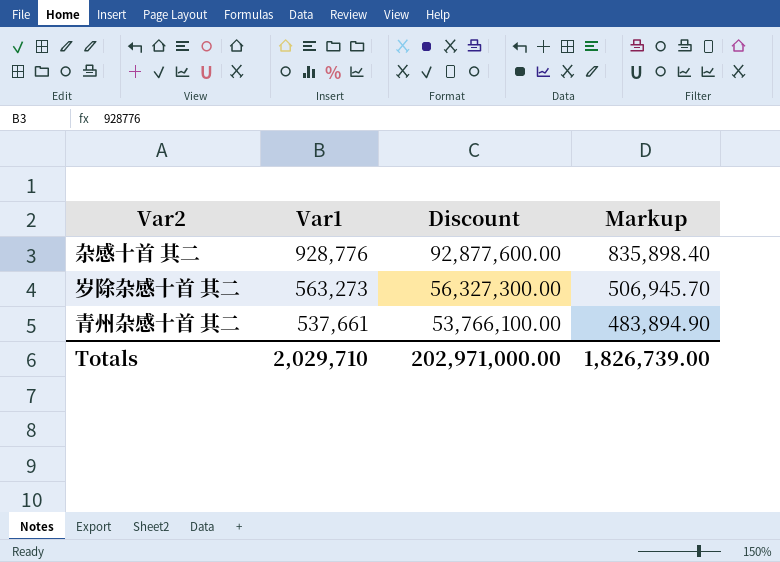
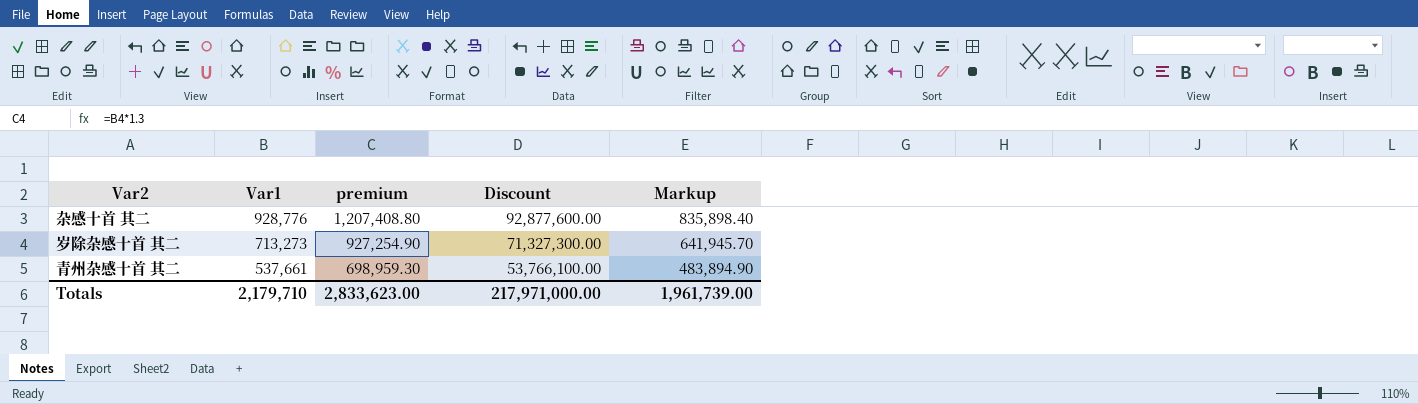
column premium | formula: none -> [Var1] * 1.3
岁除杂感十首 其二 | Var1: 563,273 -> 713,273
岁除杂感十首 其二 | Discount: 56,327,300.00 -> 71,327,300.00
岁除杂感十首 其二 | Markup: 506,945.70 -> 641,945.70
Totals | Var1: 2,029,710 -> 2,179,710
Totals | Discount: 202,971,000.00 -> 217,971,000.00
Totals | Markup: 1,826,739.00 -> 1,961,739.00

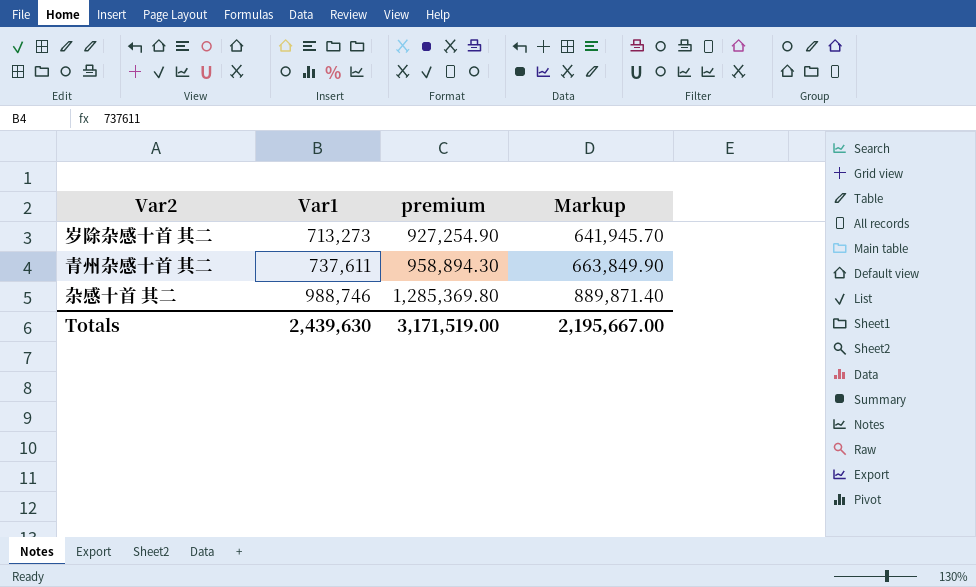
row order: Var1 descending -> Var1 ascending
column Discount | formula: [Var1] * 100 -> none
青州杂感十首 其二 | Var1: 537,661 -> 737,611
青州杂感十首 其二 | premium: 698,959.30 -> 958,894.30
青州杂感十首 其二 | Markup: 483,894.90 -> 663,849.90
杂感十首 其二 | Var1: 928,776 -> 988,746
杂感十首 其二 | premium: 1,207,408.80 -> 1,285,369.80
杂感十首 其二 | Markup: 835,898.40 -> 889,871.40
Totals | Var1: 2,179,710 -> 2,439,630
Totals | premium: 2,833,623.00 -> 3,171,519.00
Totals | Markup: 1,961,739.00 -> 2,195,667.00

